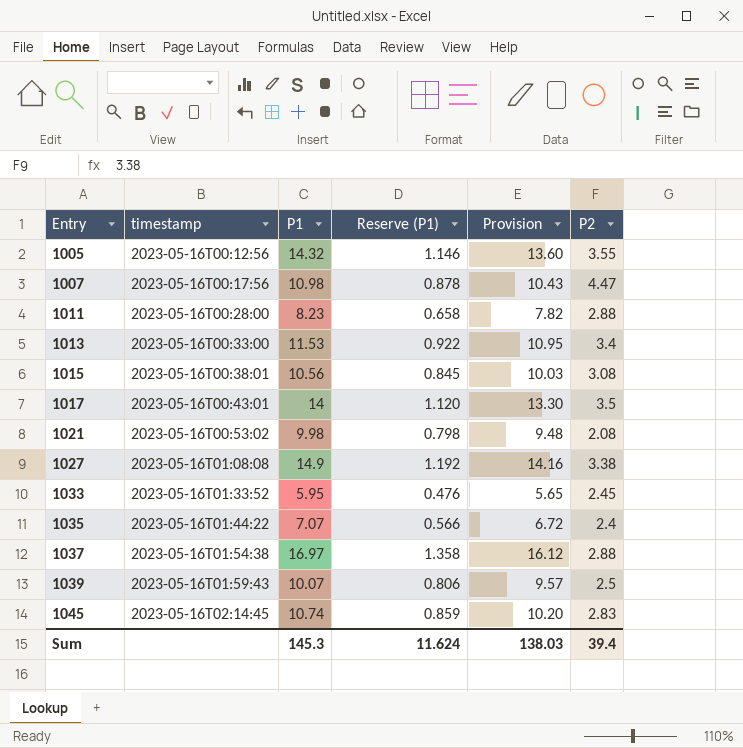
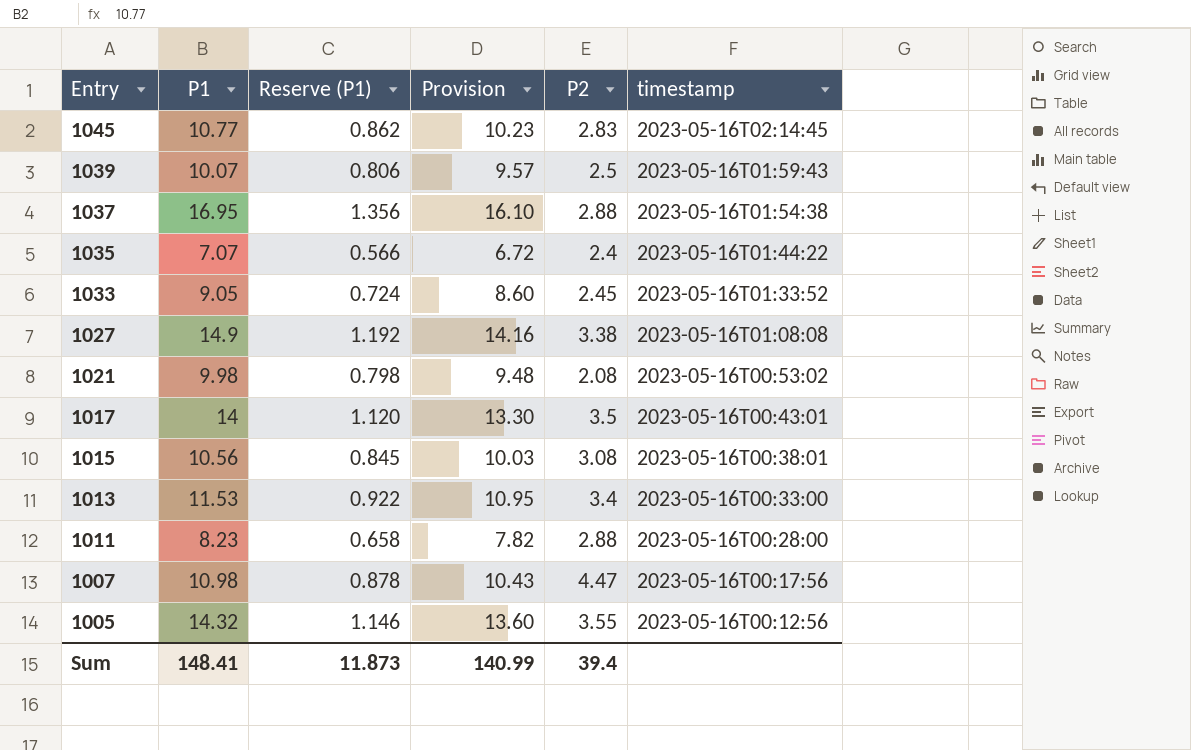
row order: Entry ascending -> Entry descending
column timestamp | position: 2 -> 6
1045 | P1: 10.74 -> 10.77
1045 | Reserve (P1): 0.859 -> 0.862
1045 | Provision: 10.20 -> 10.23
1037 | P1: 16.97 -> 16.95
1037 | Reserve (P1): 1.358 -> 1.356
1037 | Provision: 16.12 -> 16.10
1033 | P1: 5.95 -> 9.05
1033 | Reserve (P1): 0.476 -> 0.724
1033 | Provision: 5.65 -> 8.60
Sum | P1: 145.3 -> 148.41
Sum | Reserve (P1): 11.624 -> 11.873
Sum | Provision: 138.03 -> 140.99

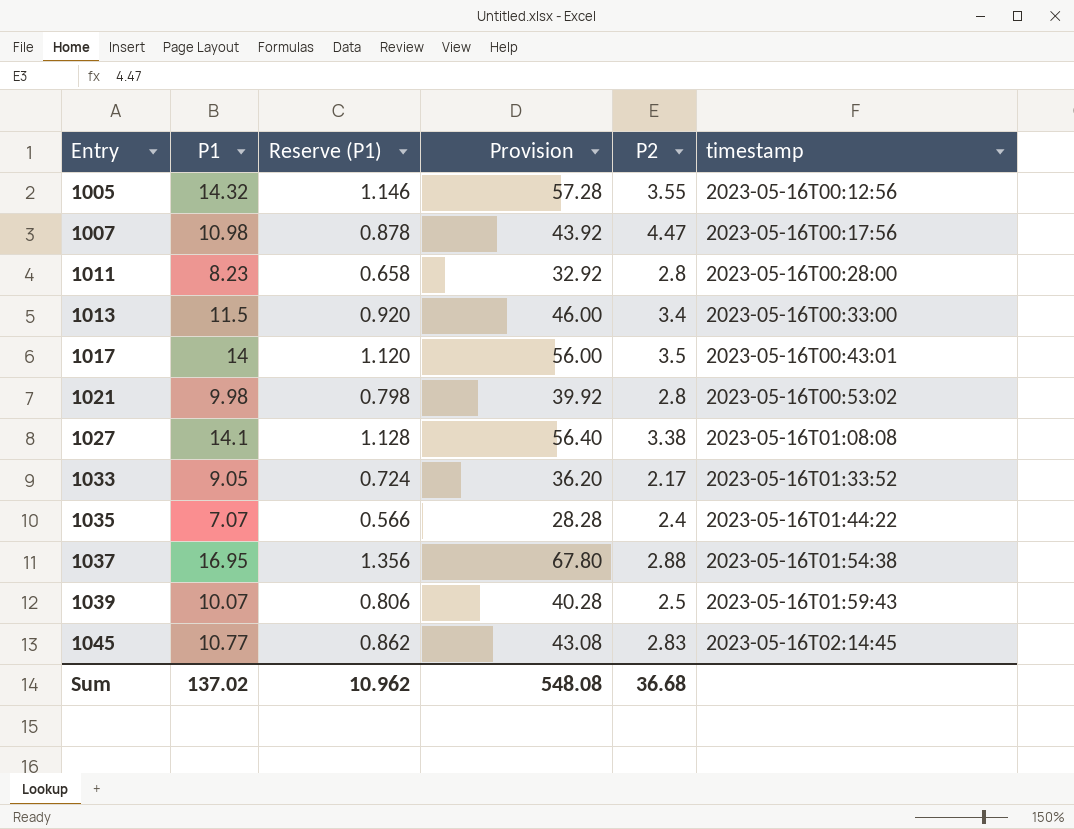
row order: Entry descending -> Entry ascending
column Provision | formula: [P1] * 0.95 -> [P1] * 4
row 1015: 10.56 | 0.845 | 10.03 | 3.08 | 2023-05-16T00:38:01 -> none
1011 | P2: 2.88 -> 2.8
1013 | P1: 11.53 -> 11.5
1013 | Reserve (P1): 0.922 -> 0.920
1021 | P2: 2.08 -> 2.8
1027 | P1: 14.9 -> 14.1
1027 | Reserve (P1): 1.192 -> 1.128
1033 | P2: 2.45 -> 2.17
Sum | P1: 148.41 -> 137.02
Sum | Reserve (P1): 11.873 -> 10.962
Sum | Provision: 140.99 -> 548.08
Sum | P2: 39.4 -> 36.68

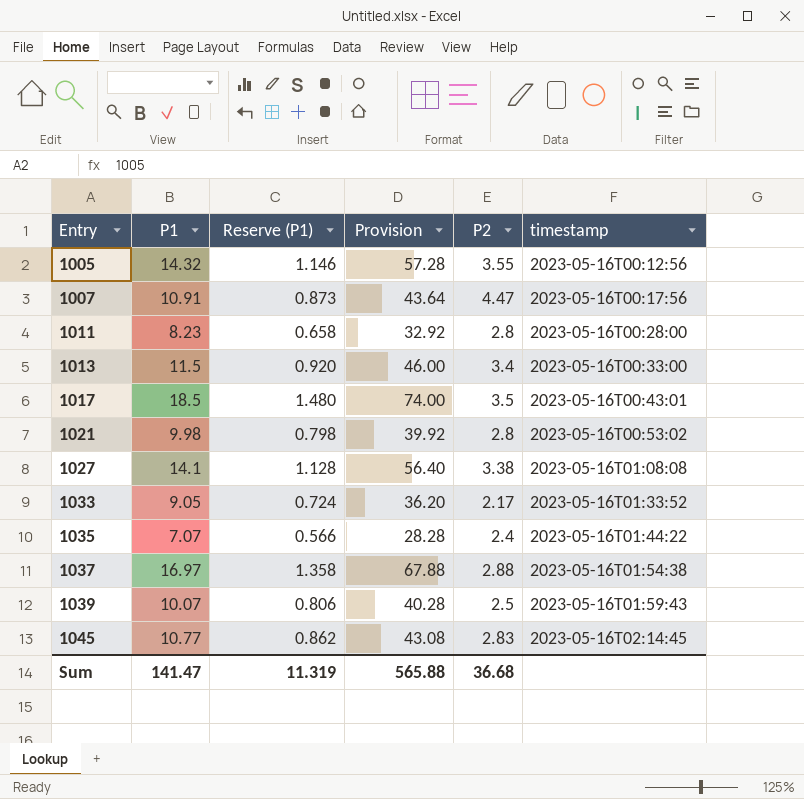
1007 | P1: 10.98 -> 10.91
1007 | Reserve (P1): 0.878 -> 0.873
1007 | Provision: 43.92 -> 43.64
1017 | P1: 14 -> 18.5
1017 | Reserve (P1): 1.120 -> 1.480
1017 | Provision: 56.00 -> 74.00
1037 | P1: 16.95 -> 16.97
1037 | Reserve (P1): 1.356 -> 1.358
1037 | Provision: 67.80 -> 67.88
Sum | P1: 137.02 -> 141.47
Sum | Reserve (P1): 10.962 -> 11.319
Sum | Provision: 548.08 -> 565.88

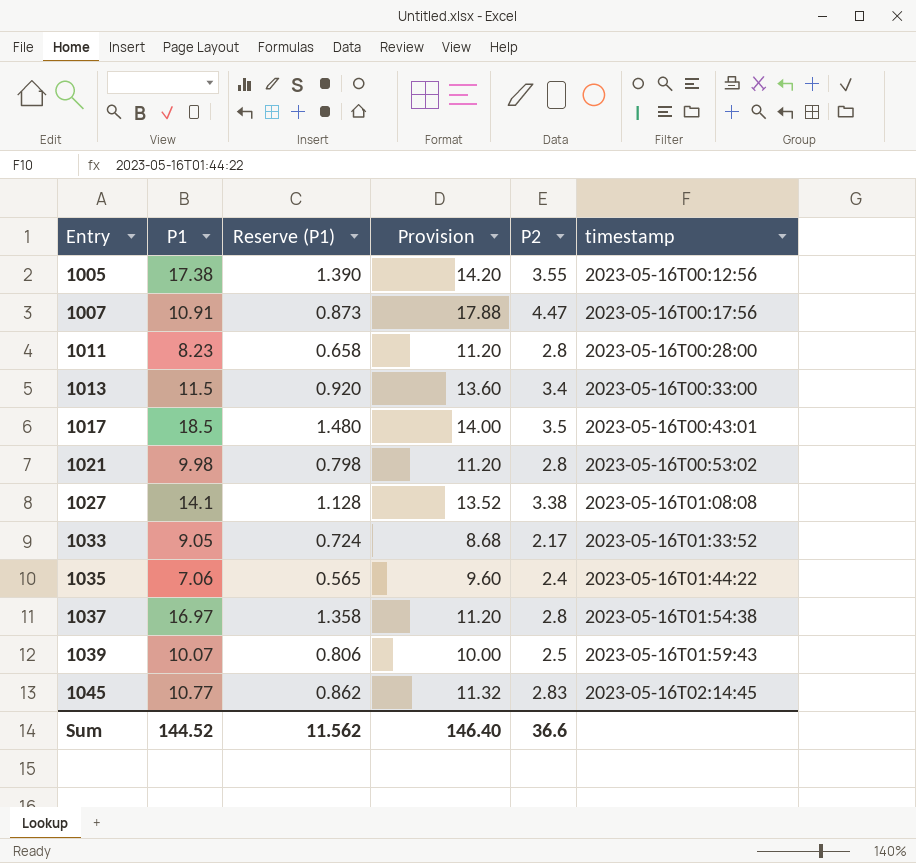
column Provision | formula: [P1] * 4 -> [P2] * 4
1005 | P1: 14.32 -> 17.38
1005 | Reserve (P1): 1.146 -> 1.390
1035 | P1: 7.07 -> 7.06
1035 | Reserve (P1): 0.566 -> 0.565
1037 | P2: 2.88 -> 2.8
Sum | P1: 141.47 -> 144.52
Sum | Reserve (P1): 11.319 -> 11.562
Sum | Provision: 565.88 -> 146.40
Sum | P2: 36.68 -> 36.6

